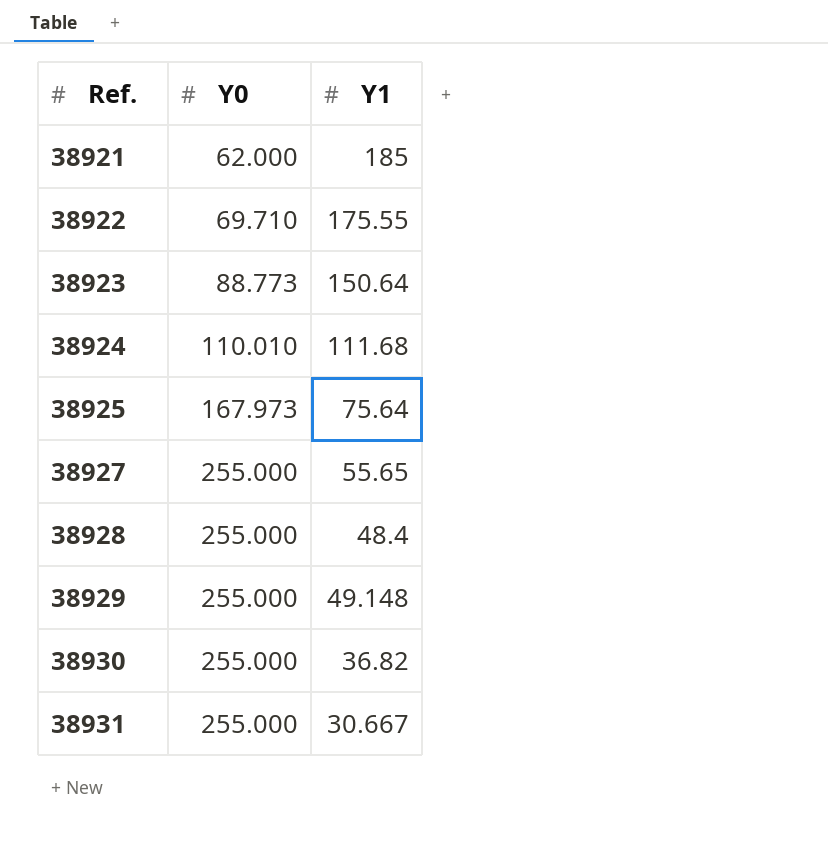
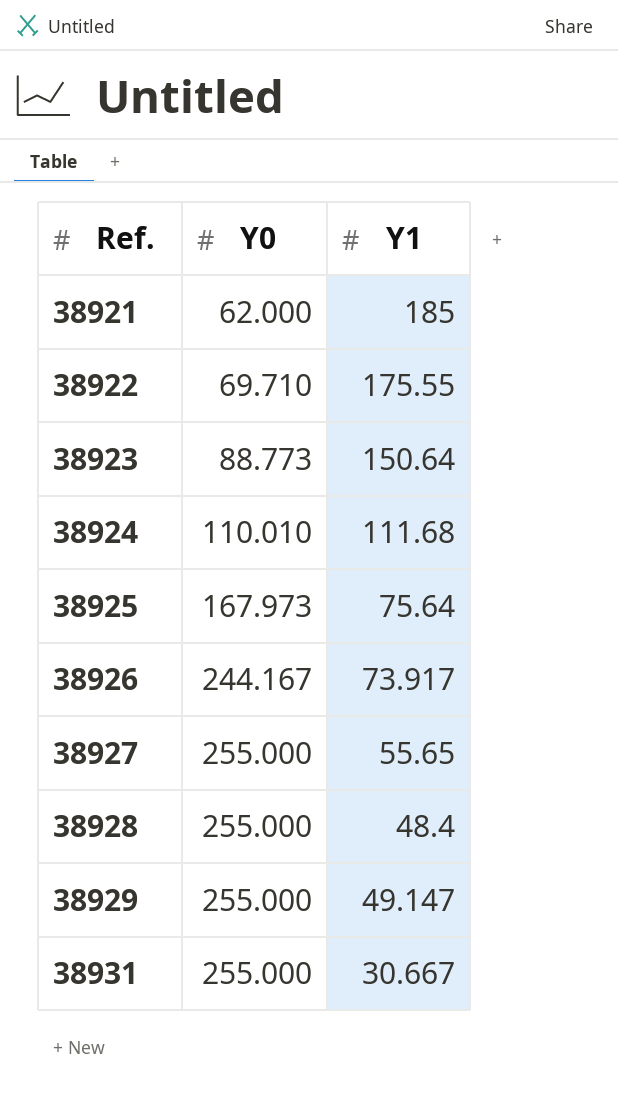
row 38930: 255.000 | 36.82 -> none
row 38926: none -> 244.167 | 73.917
38929 | Y1: 49.148 -> 49.147

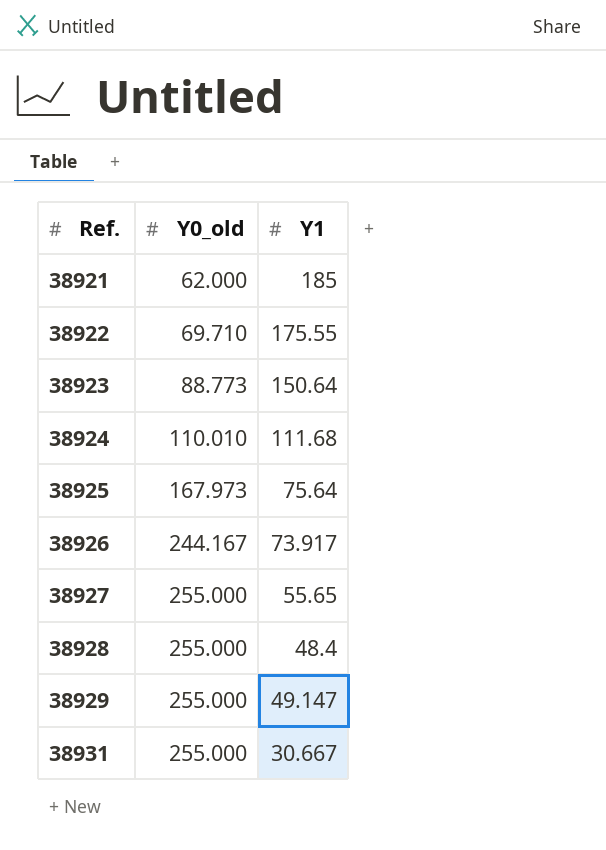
column name: Y0 -> Y0_old

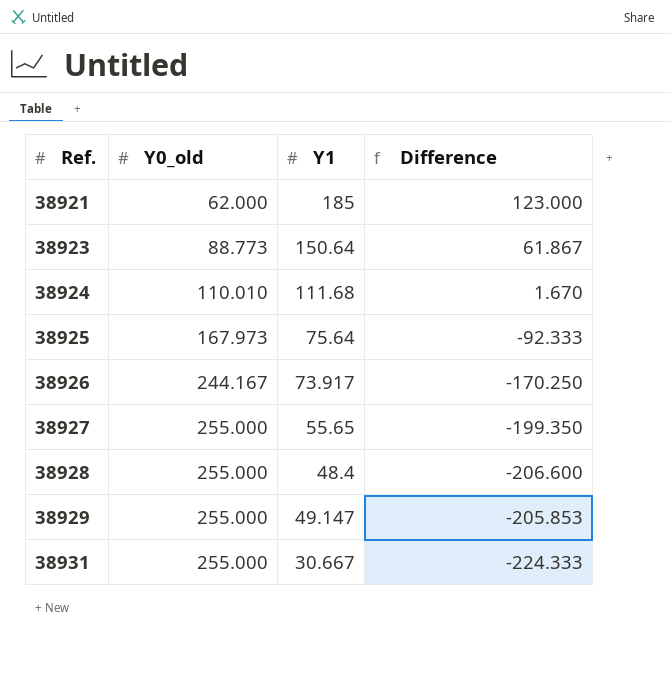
column Difference | formula: none -> [Y1] - [Y0_old]
row 38922: 69.710 | 175.55 -> none

